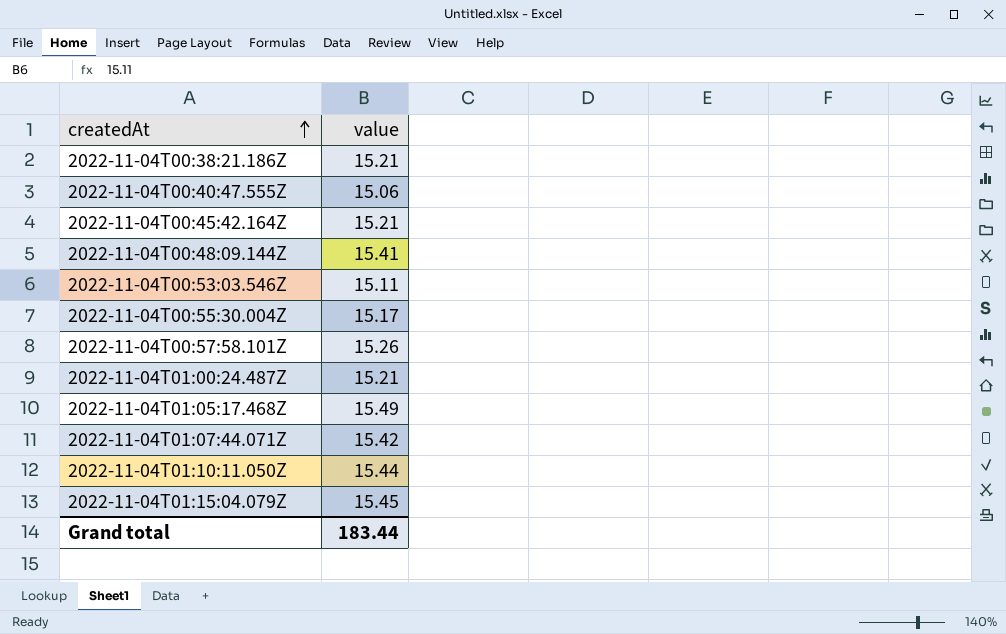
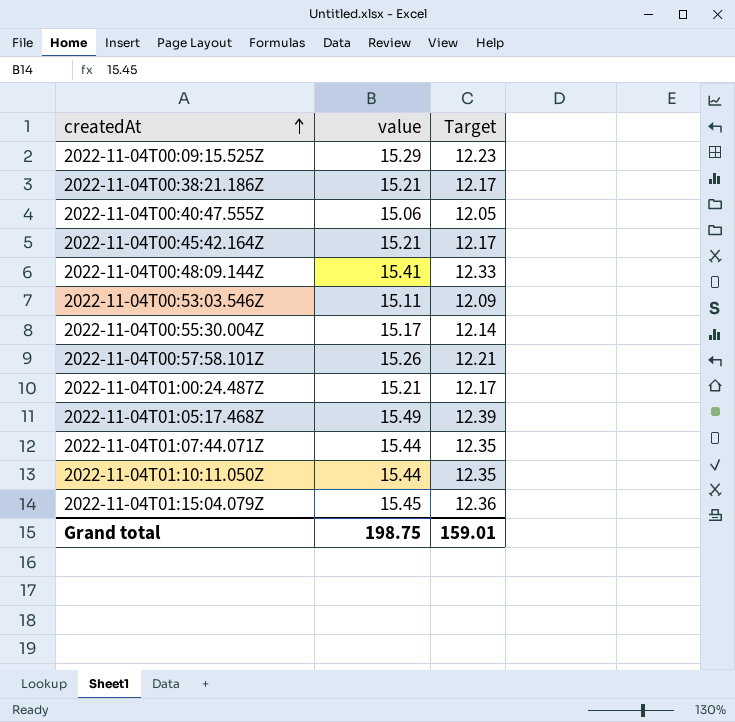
column Target | formula: none -> [value] * 0.8
row 2022-11-04T00:09:15.525Z: none -> 15.29 | 12.23
2022-11-04T01:07:44.071Z | value: 15.42 -> 15.44
Grand total | value: 183.44 -> 198.75

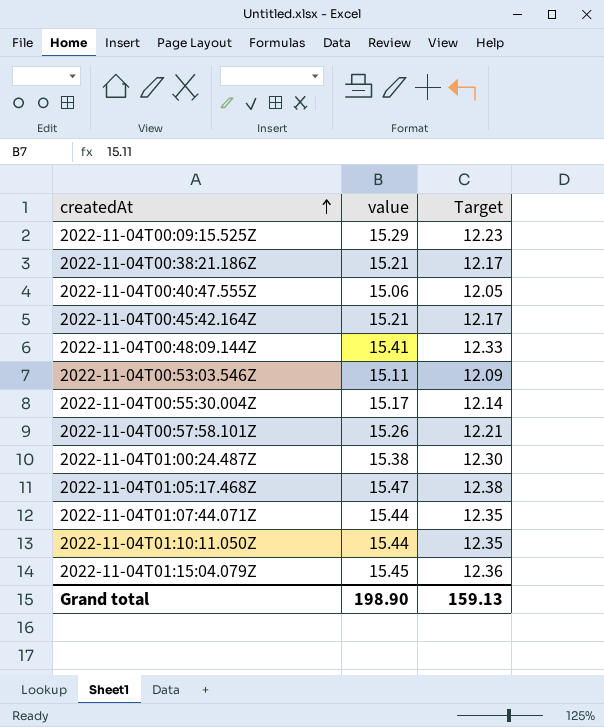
2022-11-04T01:00:24.487Z | value: 15.21 -> 15.38
2022-11-04T01:00:24.487Z | Target: 12.17 -> 12.30
2022-11-04T01:05:17.468Z | value: 15.49 -> 15.47
2022-11-04T01:05:17.468Z | Target: 12.39 -> 12.38
Grand total | value: 198.75 -> 198.90
Grand total | Target: 159.01 -> 159.13

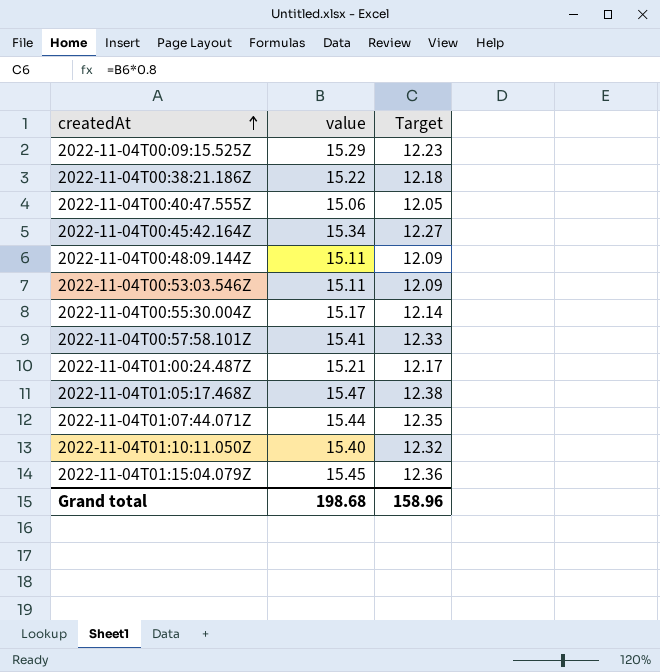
2022-11-04T00:38:21.186Z | value: 15.21 -> 15.22
2022-11-04T00:38:21.186Z | Target: 12.17 -> 12.18
2022-11-04T00:45:42.164Z | value: 15.21 -> 15.34
2022-11-04T00:45:42.164Z | Target: 12.17 -> 12.27
2022-11-04T00:48:09.144Z | value: 15.41 -> 15.11
2022-11-04T00:48:09.144Z | Target: 12.33 -> 12.09
2022-11-04T00:57:58.101Z | value: 15.26 -> 15.41
2022-11-04T00:57:58.101Z | Target: 12.21 -> 12.33
2022-11-04T01:00:24.487Z | value: 15.38 -> 15.21
2022-11-04T01:00:24.487Z | Target: 12.30 -> 12.17
2022-11-04T01:10:11.050Z | value: 15.44 -> 15.40
2022-11-04T01:10:11.050Z | Target: 12.35 -> 12.32
Grand total | value: 198.90 -> 198.68
Grand total | Target: 159.13 -> 158.96

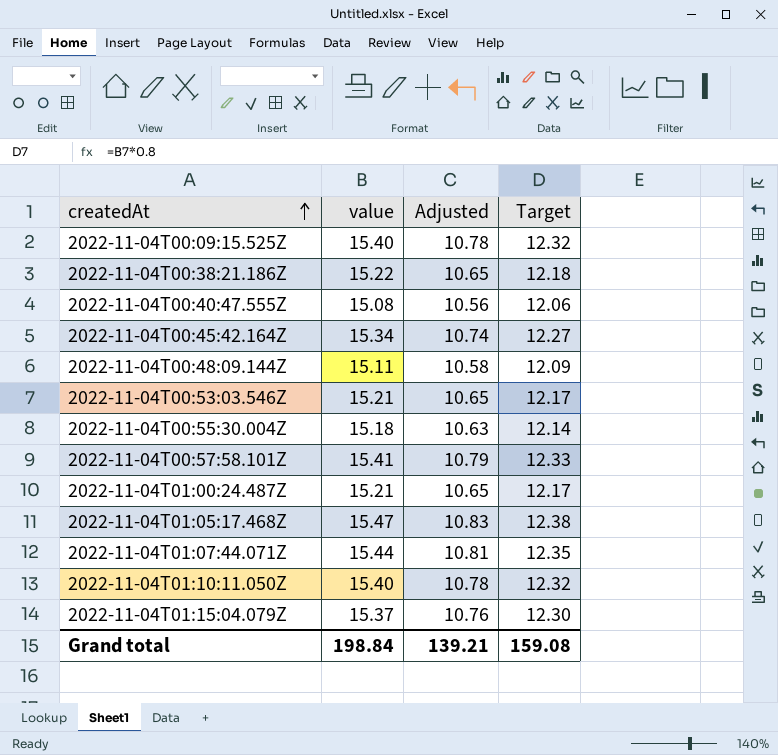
column Adjusted | formula: none -> [value] * 0.7
2022-11-04T00:09:15.525Z | value: 15.29 -> 15.40
2022-11-04T00:09:15.525Z | Target: 12.23 -> 12.32
2022-11-04T00:40:47.555Z | value: 15.06 -> 15.08
2022-11-04T00:40:47.555Z | Target: 12.05 -> 12.06
2022-11-04T00:53:03.546Z | value: 15.11 -> 15.21
2022-11-04T00:53:03.546Z | Target: 12.09 -> 12.17
2022-11-04T00:55:30.004Z | value: 15.17 -> 15.18
2022-11-04T01:15:04.079Z | value: 15.45 -> 15.37
2022-11-04T01:15:04.079Z | Target: 12.36 -> 12.30
Grand total | value: 198.68 -> 198.84
Grand total | Target: 158.96 -> 159.08

